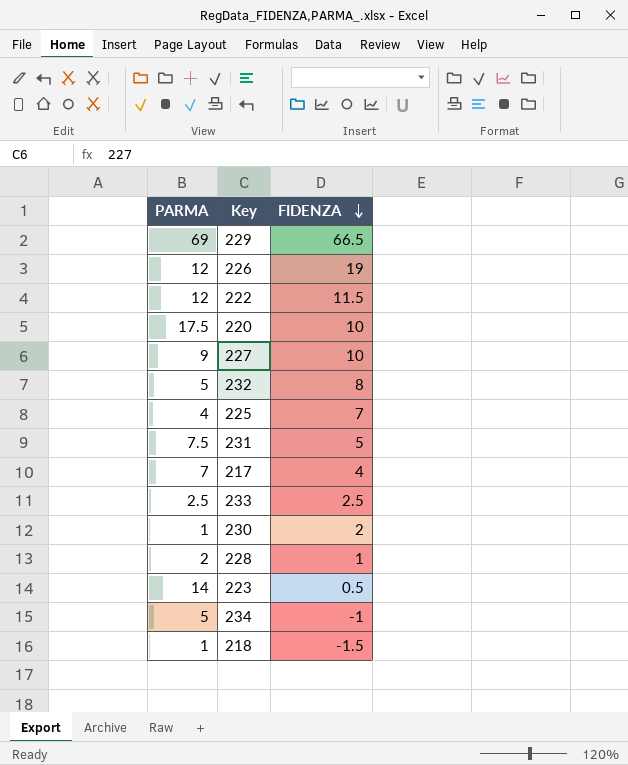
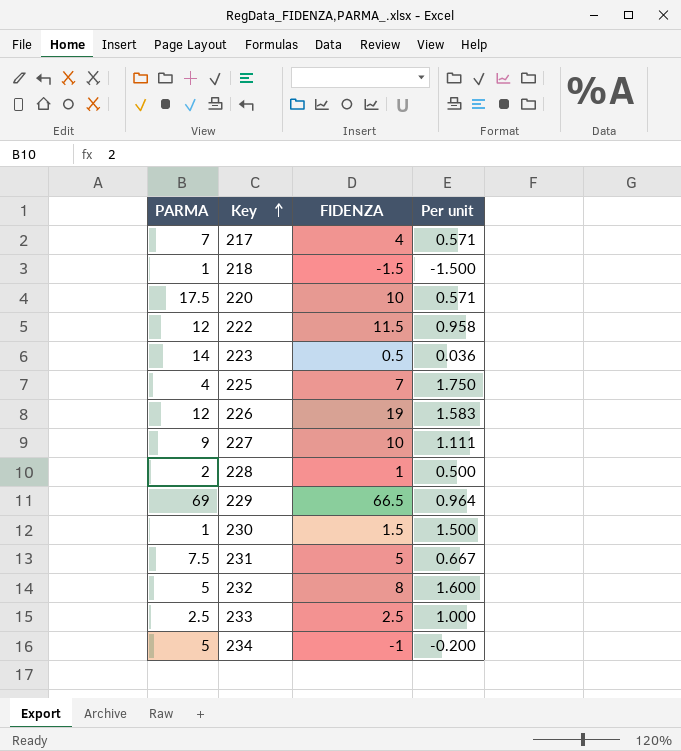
row order: FIDENZA descending -> Key ascending
column Per unit | formula: none -> [FIDENZA] / [PARMA]
230 | FIDENZA: 2 -> 1.5

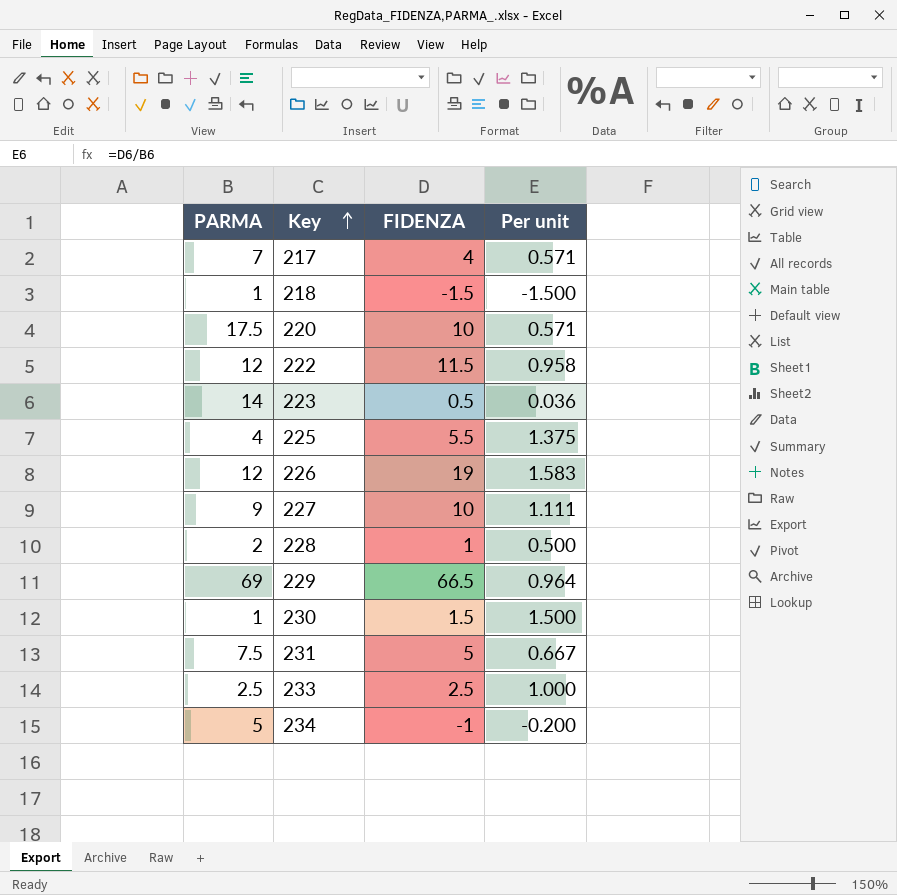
row 232: 5 | 8 | 1.600 -> none
225 | FIDENZA: 7 -> 5.5
225 | Per unit: 1.750 -> 1.375

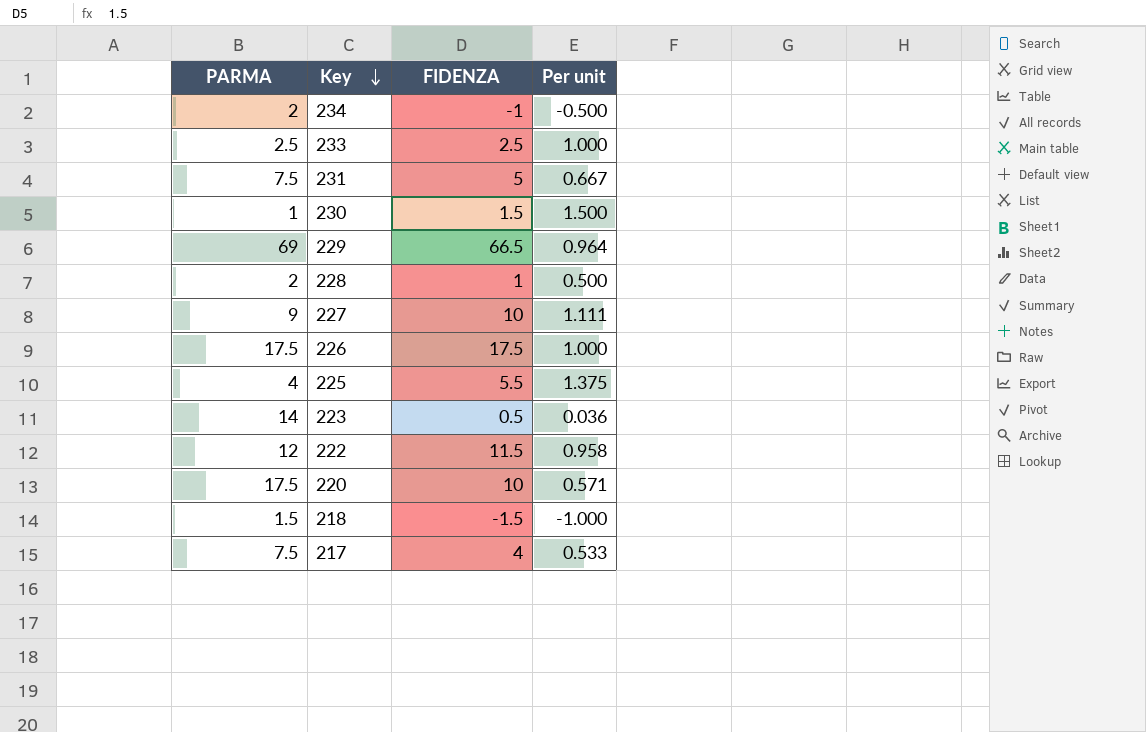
row order: Key ascending -> Key descending
234 | PARMA: 5 -> 2
234 | Per unit: -0.200 -> -0.500
226 | PARMA: 12 -> 17.5
226 | FIDENZA: 19 -> 17.5
226 | Per unit: 1.583 -> 1.000
218 | PARMA: 1 -> 1.5
218 | Per unit: -1.500 -> -1.000
217 | PARMA: 7 -> 7.5
217 | Per unit: 0.571 -> 0.533

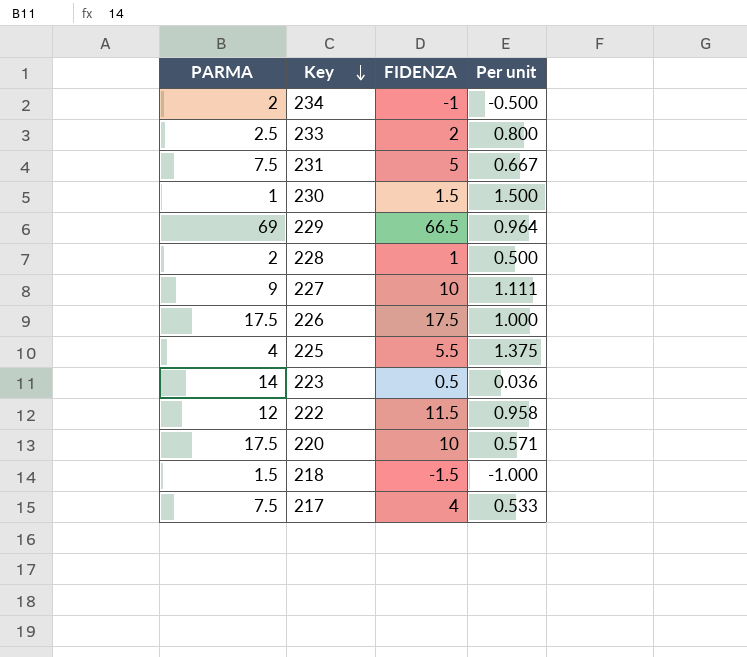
233 | FIDENZA: 2.5 -> 2
233 | Per unit: 1.000 -> 0.800

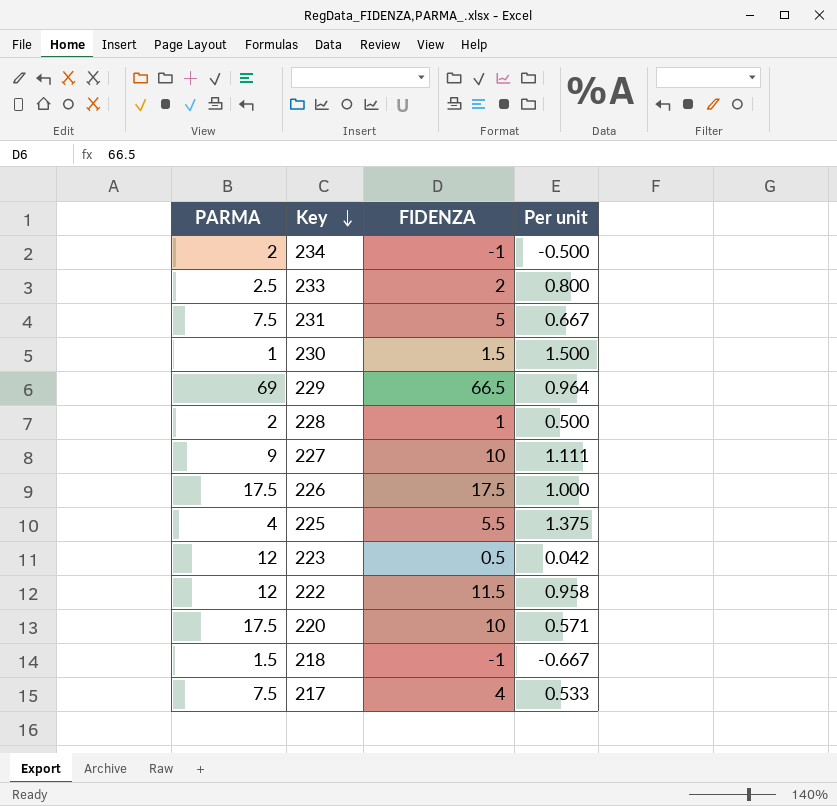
223 | PARMA: 14 -> 12
223 | Per unit: 0.036 -> 0.042
218 | FIDENZA: -1.5 -> -1
218 | Per unit: -1.000 -> -0.667

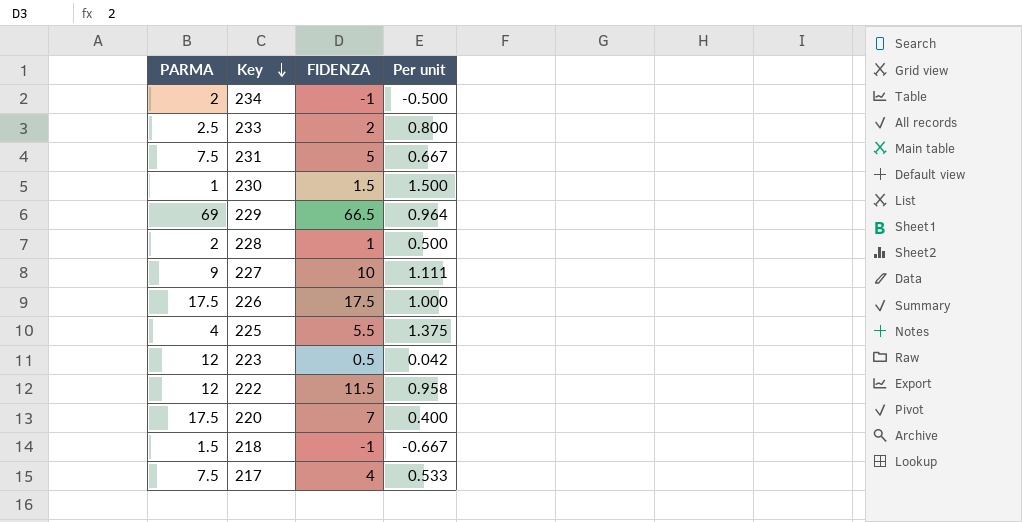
220 | FIDENZA: 10 -> 7
220 | Per unit: 0.571 -> 0.400

